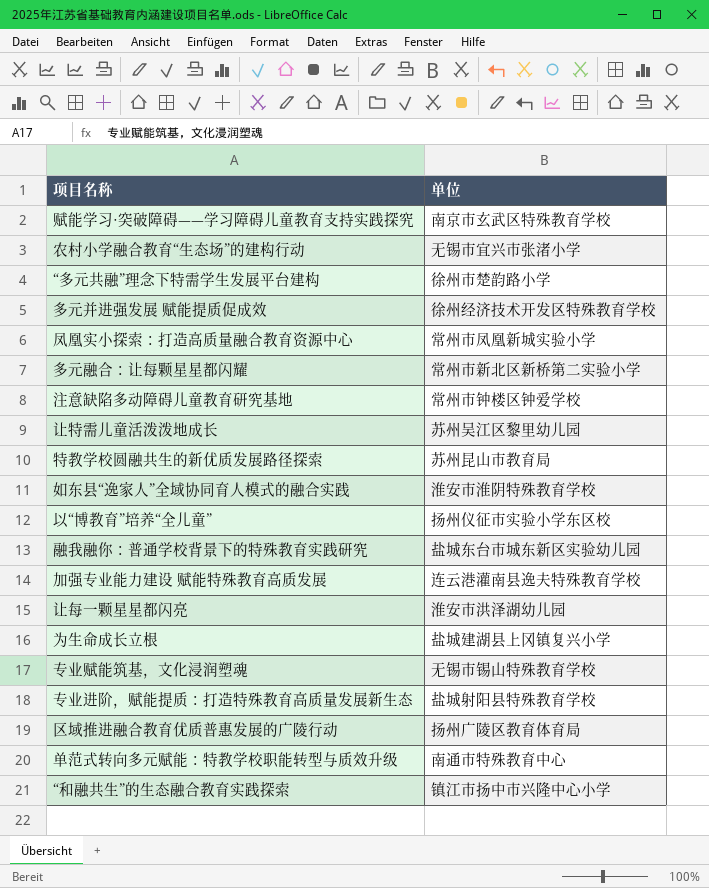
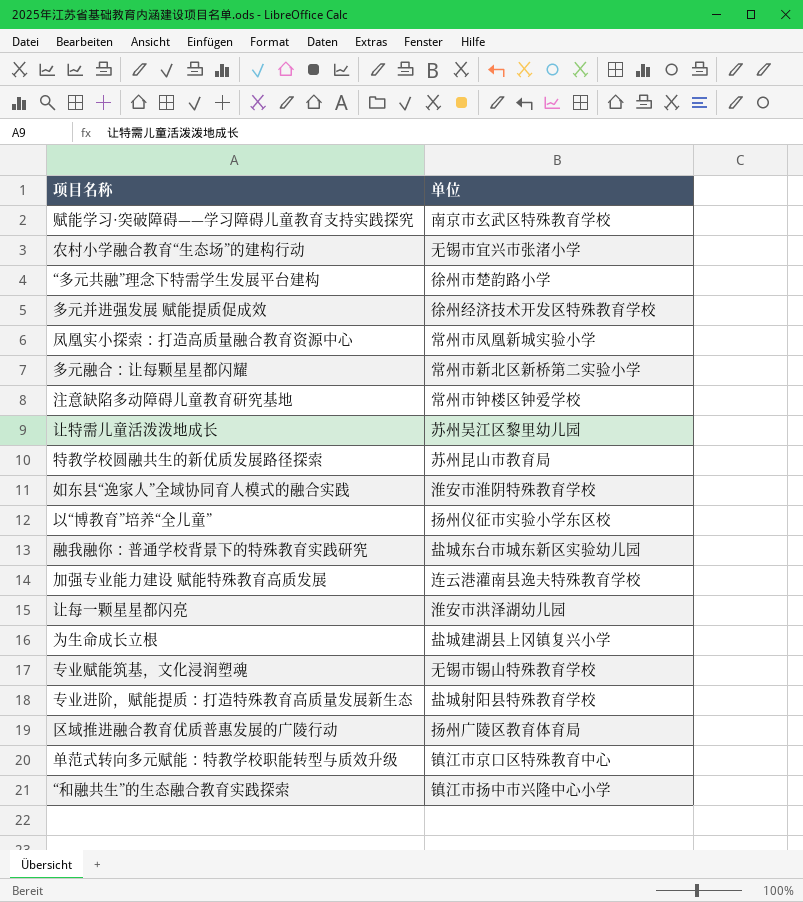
单范式转向多元赋能：特教学校职能转型与质效升级 | 单位: 南通市特殊教育中心 -> 镇江市京口区特殊教育中心

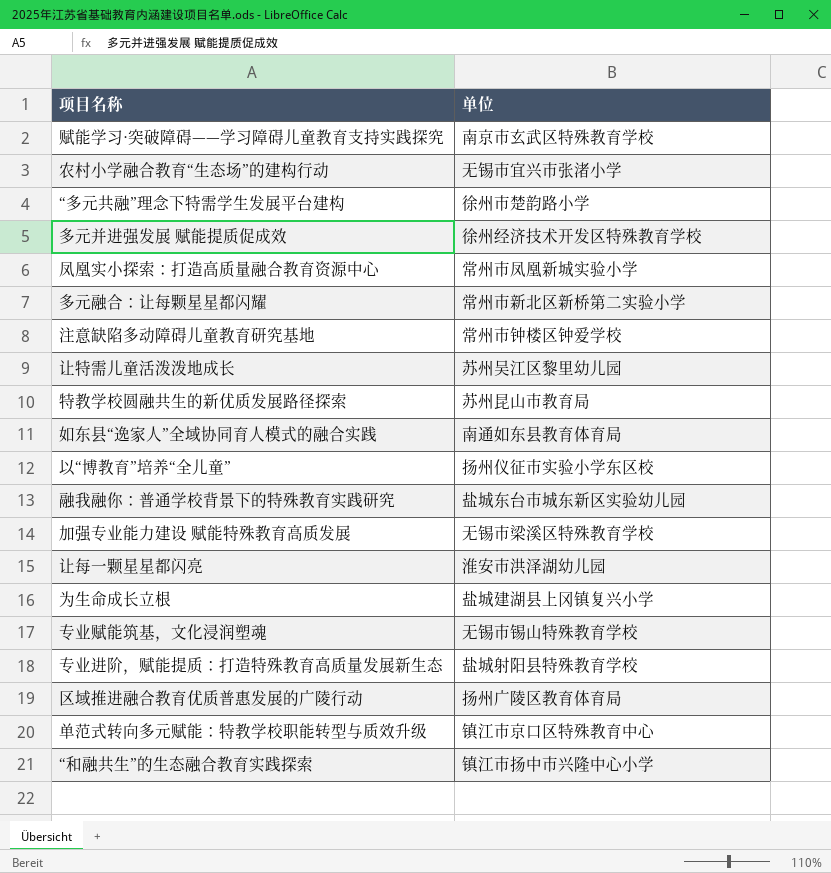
如东县“逸家人”全域协同育人模式的融合实践 | 单位: 淮安市淮阴特殊教育学校 -> 南通如东县教育体育局
加强专业能力建设 赋能特殊教育高质发展 | 单位: 连云港灌南县逸夫特殊教育学校 -> 无锡市梁溪区特殊教育学校

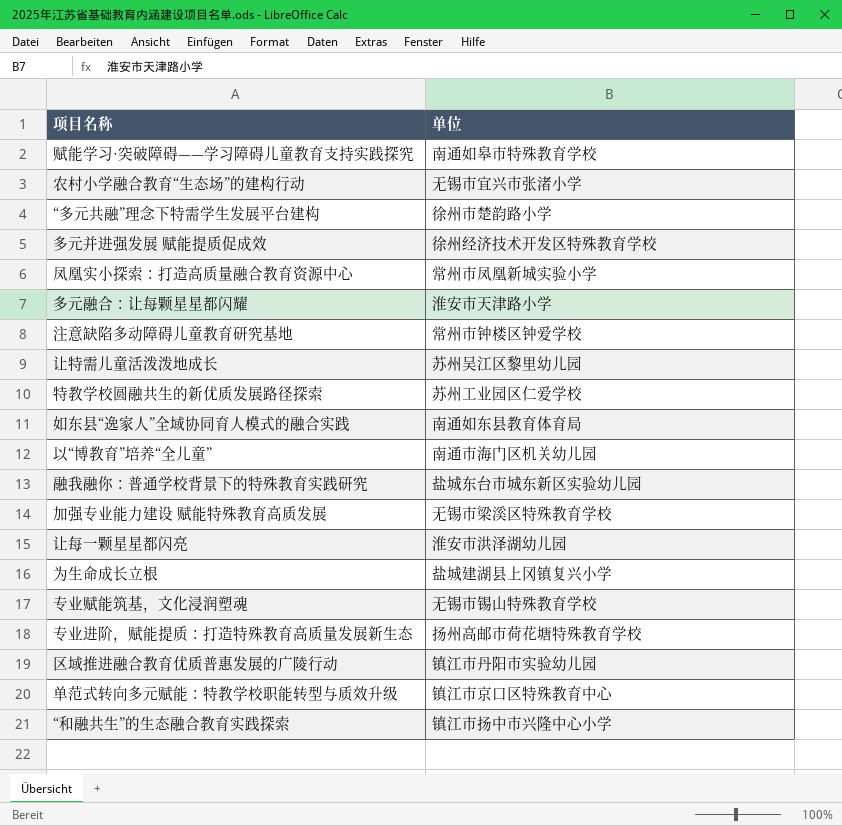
赋能学习·突破障碍——学习障碍儿童教育支持实践探究 | 单位: 南京市玄武区特殊教育学校 -> 南通如皋市特殊教育学校
多元融合：让每颗星星都闪耀 | 单位: 常州市新北区新桥第二实验小学 -> 淮安市天津路小学
特教学校圆融共生的新优质发展路径探索 | 单位: 苏州昆山市教育局 -> 苏州工业园区仁爱学校
以“博教育”培养“全儿童” | 单位: 扬州仪征市实验小学东区校 -> 南通市海门区机关幼儿园
专业进阶，赋能提质：打造特殊教育高质量发展新生态 | 单位: 盐城射阳县特殊教育学校 -> 扬州高邮市荷花塘特殊教育学校
区域推进融合教育优质普惠发展的广陵行动 | 单位: 扬州广陵区教育体育局 -> 镇江市丹阳市实验幼儿园

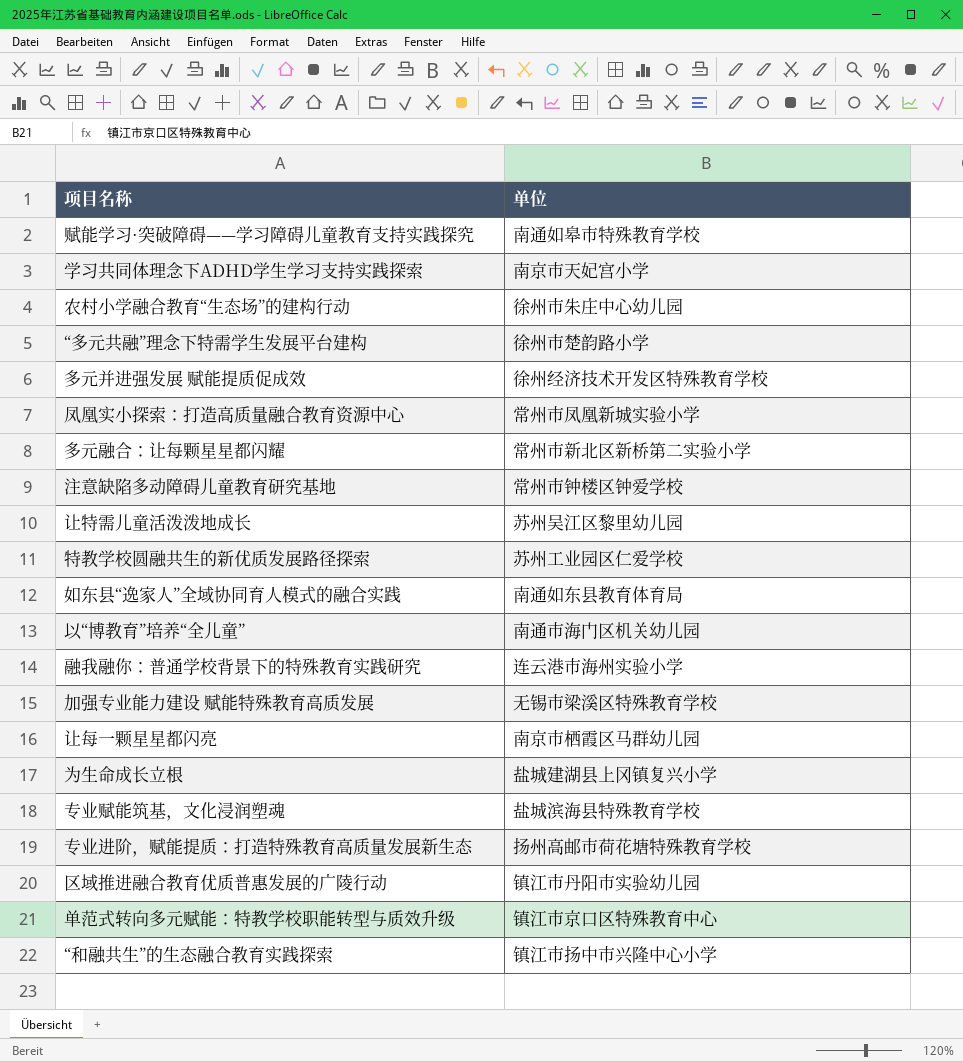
row 学习共同体理念下ADHD学生学习支持实践探索: none -> 南京市天妃宫小学
农村小学融合教育“生态场”的建构行动 | 单位: 无锡市宜兴市张渚小学 -> 徐州市朱庄中心幼儿园
多元融合：让每颗星星都闪耀 | 单位: 淮安市天津路小学 -> 常州市新北区新桥第二实验小学
融我融你：普通学校背景下的特殊教育实践研究 | 单位: 盐城东台市城东新区实验幼儿园 -> 连云港市海州实验小学
让每一颗星星都闪亮 | 单位: 淮安市洪泽湖幼儿园 -> 南京市栖霞区马群幼儿园
专业赋能筑基，文化浸润塑魂 | 单位: 无锡市锡山特殊教育学校 -> 盐城滨海县特殊教育学校

